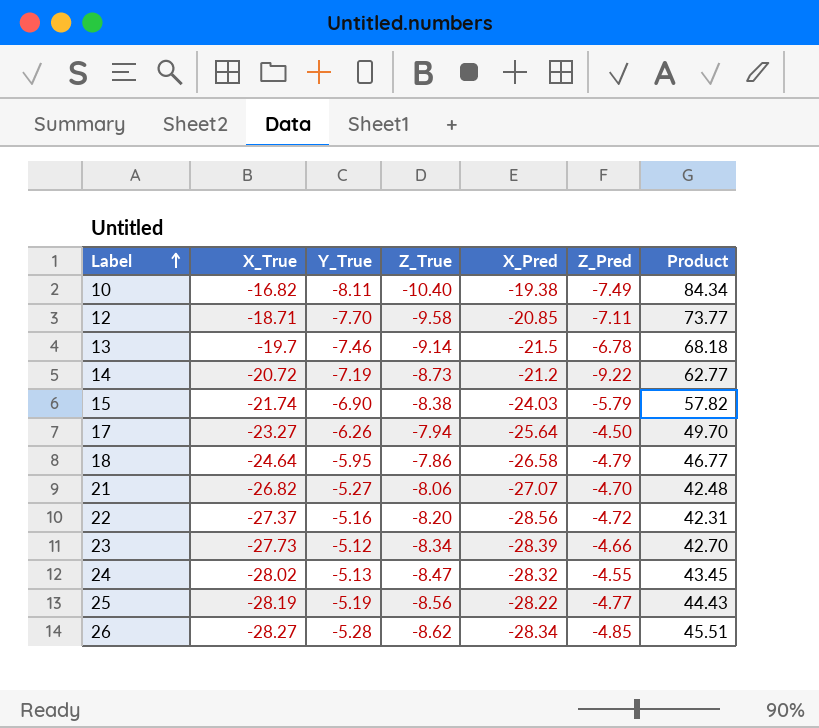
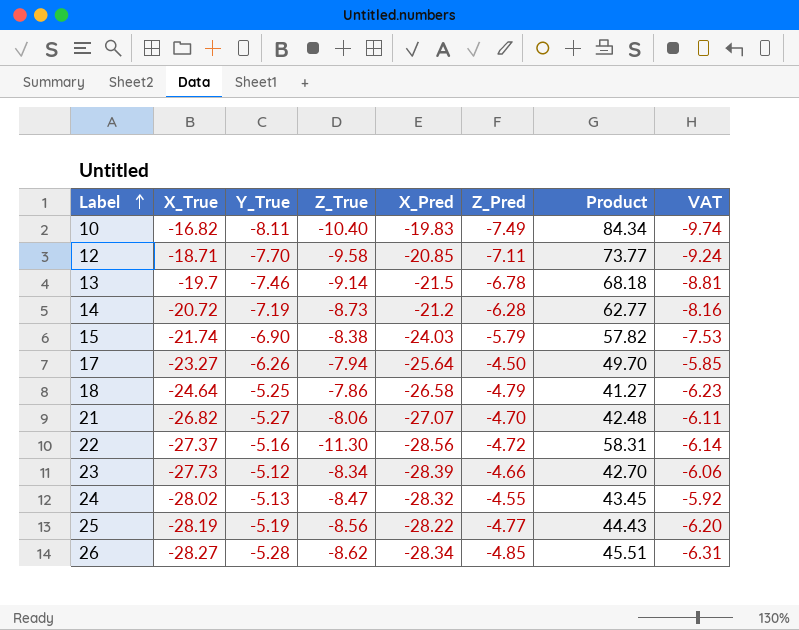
column VAT | formula: none -> [Z_Pred] * 1.3
10 | X_Pred: -19.38 -> -19.83
14 | Z_Pred: -9.22 -> -6.28
18 | Y_True: -5.95 -> -5.25
18 | Product: 46.77 -> 41.27
22 | Z_True: -8.20 -> -11.30
22 | Product: 42.31 -> 58.31

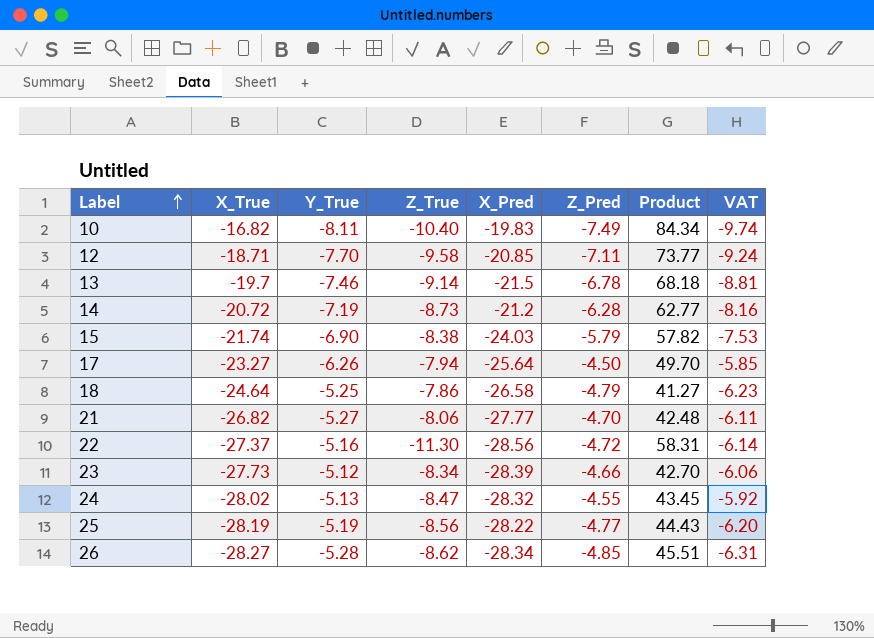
21 | X_Pred: -27.07 -> -27.77

